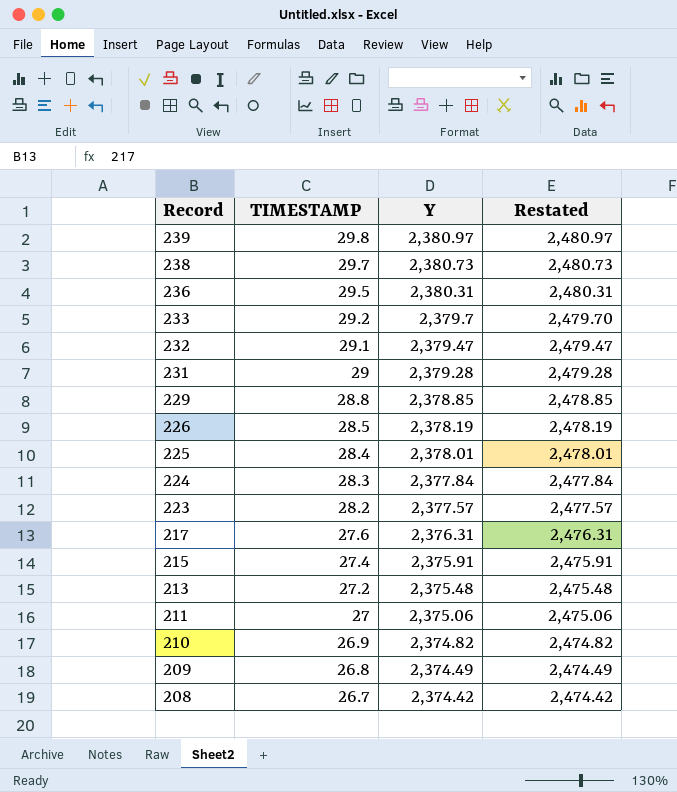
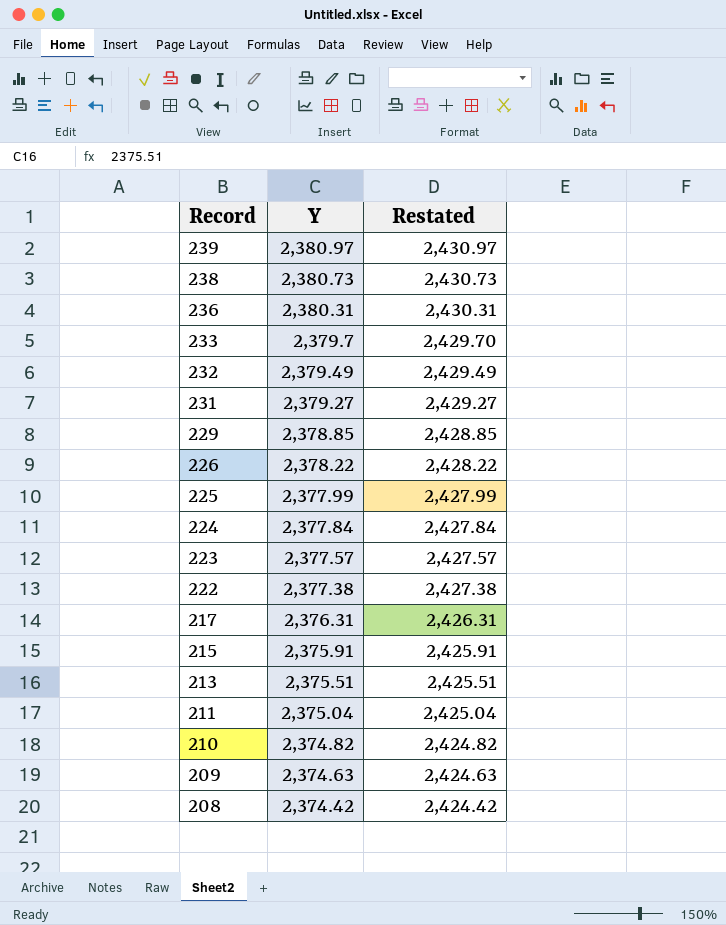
column TIMESTAMP | position: 2 -> none
column Restated | formula: [Y] + 100 -> [Y] + 50
232 | Y: 2,379.47 -> 2,379.49
231 | Y: 2,379.28 -> 2,379.27
226 | Y: 2,378.19 -> 2,378.22
225 | Y: 2,378.01 -> 2,377.99
row 222: none -> 2,377.38 | 2,427.38
213 | Y: 2,375.48 -> 2,375.51
211 | Y: 2,375.06 -> 2,375.04
209 | Y: 2,374.49 -> 2,374.63

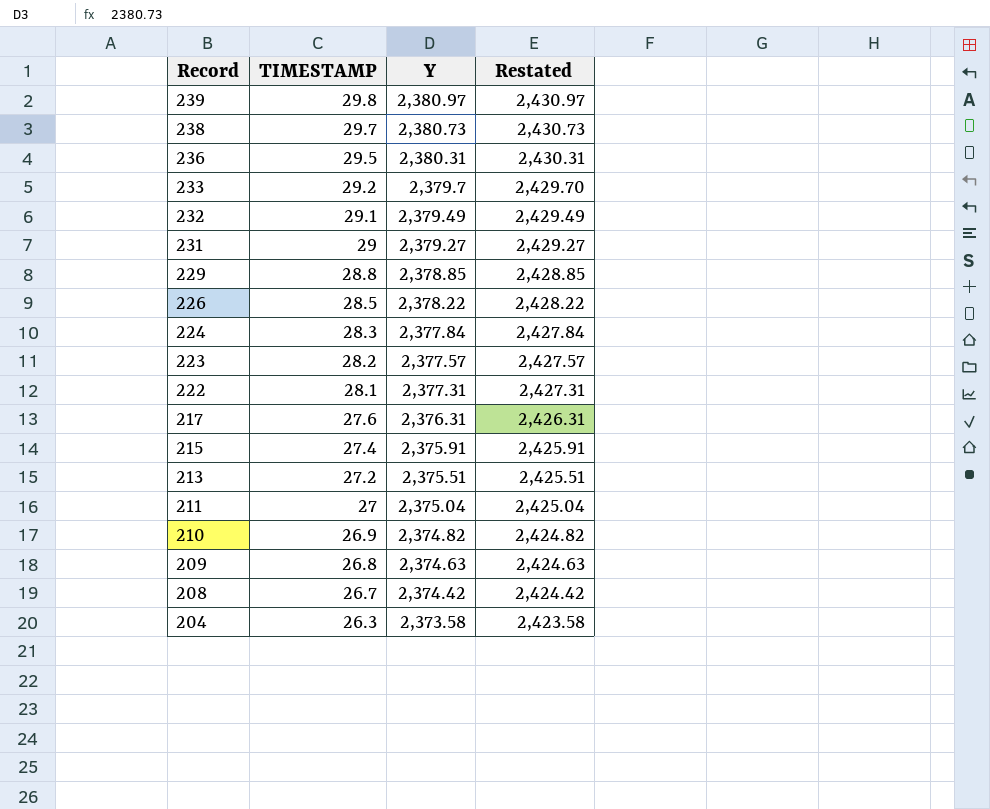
column TIMESTAMP | position: none -> 2
row 225: 2,377.99 | 2,427.99 -> none
222 | Y: 2,377.38 -> 2,377.31
222 | Restated: 2,427.38 -> 2,427.31
row 204: none -> 26.3 | 2,373.58 | 2,423.58

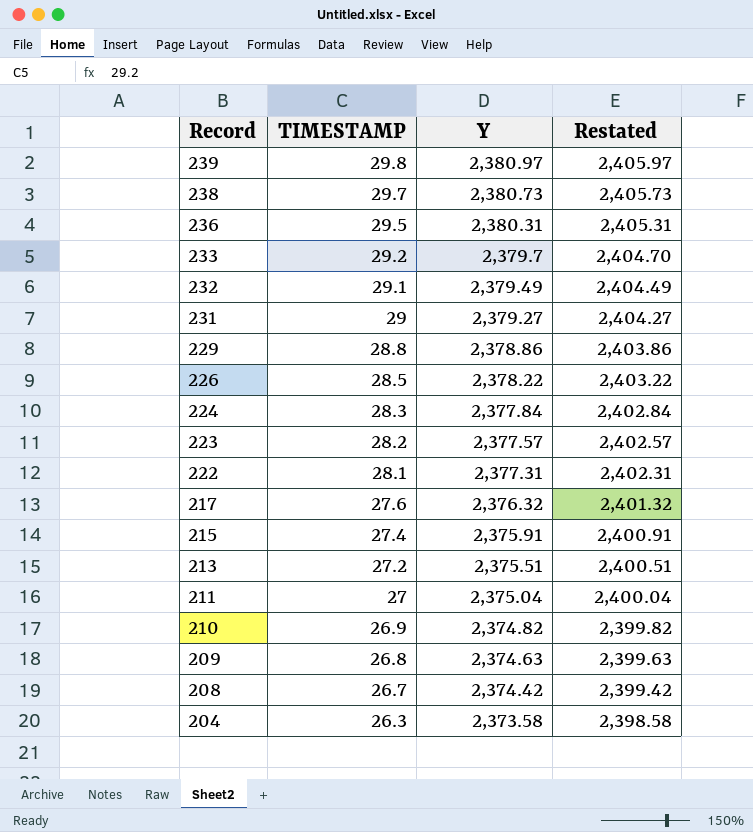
column Restated | formula: [Y] + 50 -> [Y] + 25
229 | Y: 2,378.85 -> 2,378.86
217 | Y: 2,376.31 -> 2,376.32

